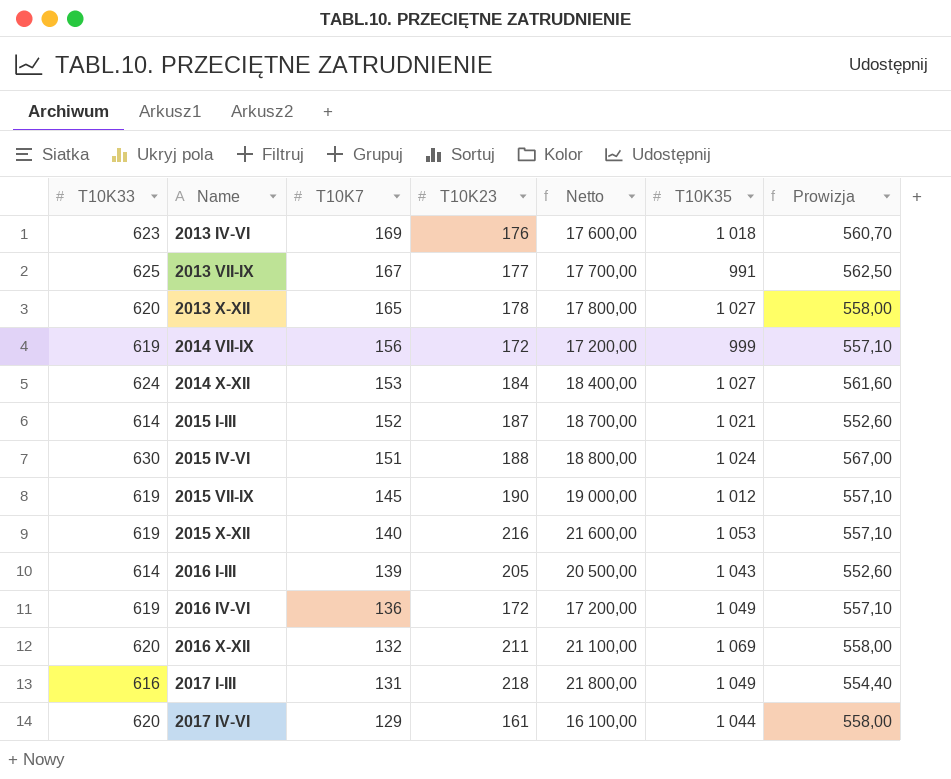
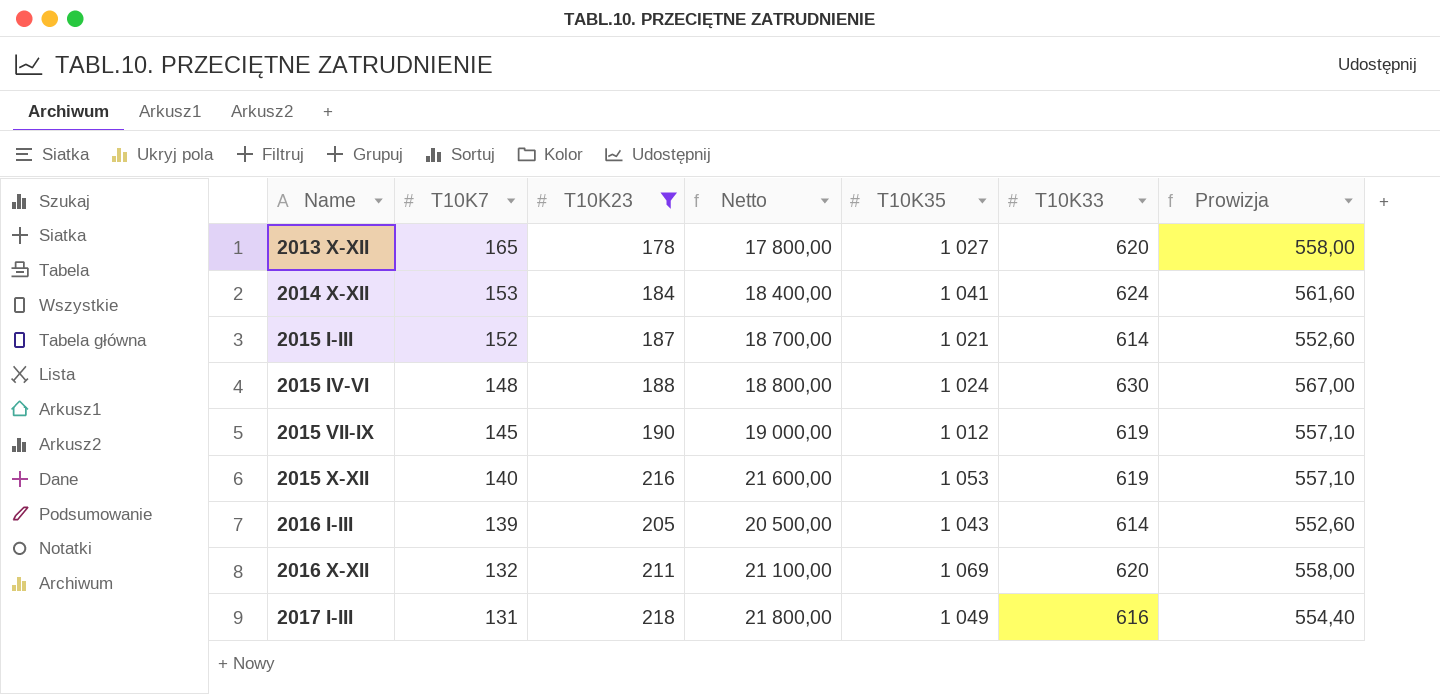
filter: none -> T10K23 >= 178
column T10K33 | position: 1 -> 6
2014 X-XII | T10K35: 1 027 -> 1 041
2015 IV-VI | T10K7: 151 -> 148

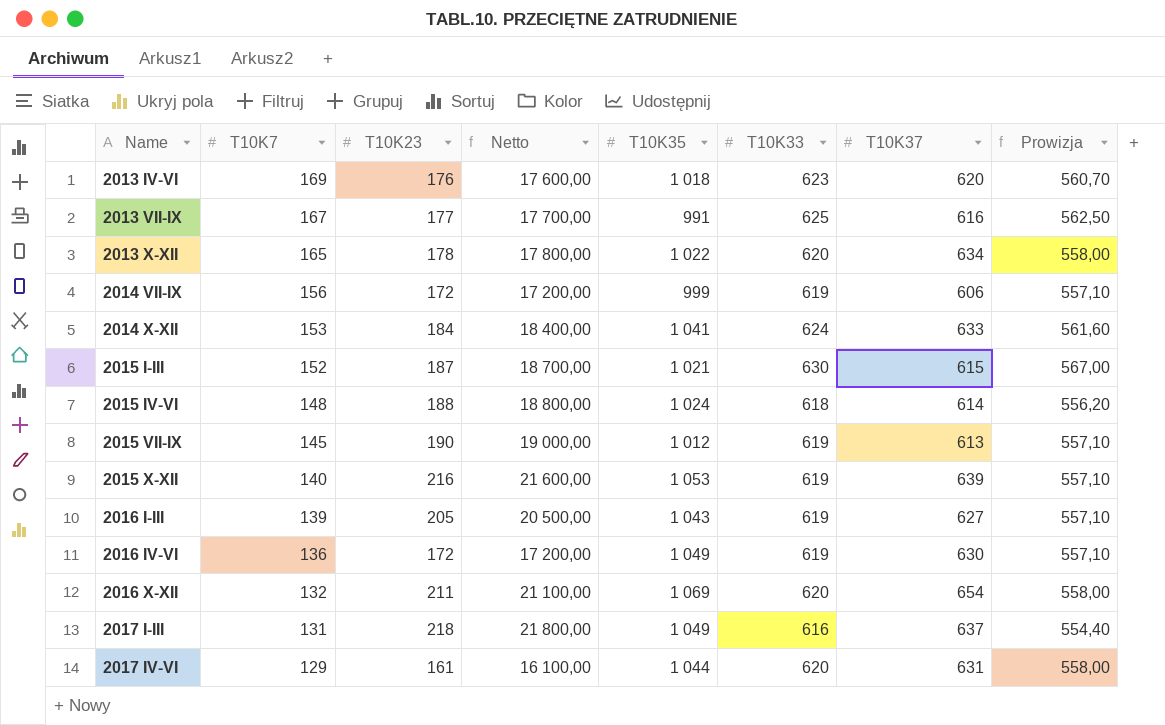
filter: T10K23 >= 178 -> none
column T10K37 | position: none -> 7
2013 X-XII | T10K35: 1 027 -> 1 022
2015 I-III | T10K33: 614 -> 630
2015 I-III | Prowizja: 552,60 -> 567,00
2015 IV-VI | T10K33: 630 -> 618
2015 IV-VI | Prowizja: 567,00 -> 556,20
2016 I-III | T10K33: 614 -> 619
2016 I-III | Prowizja: 552,60 -> 557,10

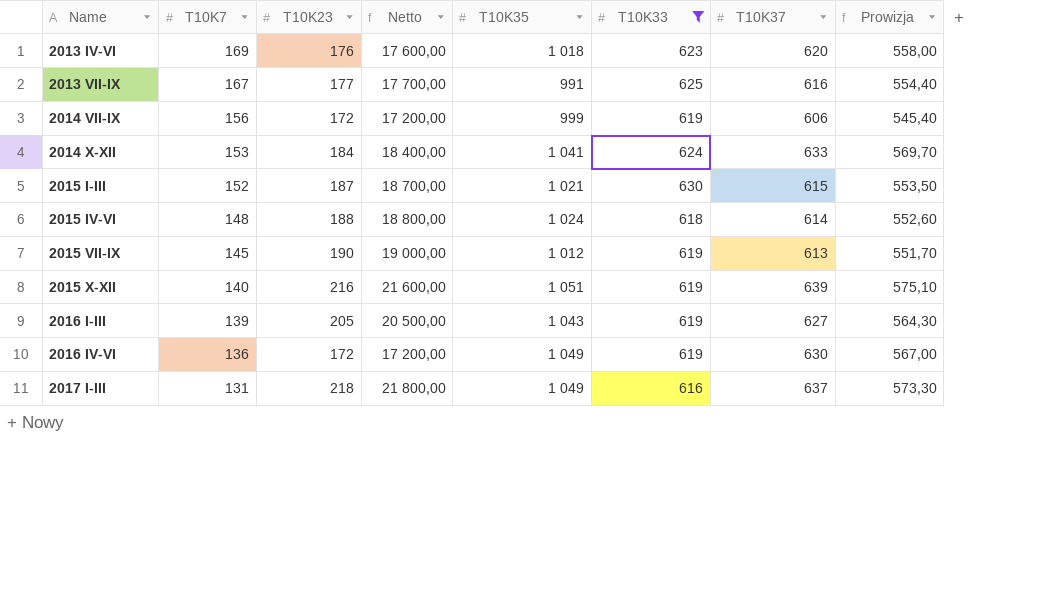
filter: none -> T10K33 != 620
column Prowizja | formula: [T10K33] * 0,9 -> [T10K37] * 0,9
2015 X-XII | T10K35: 1 053 -> 1 051

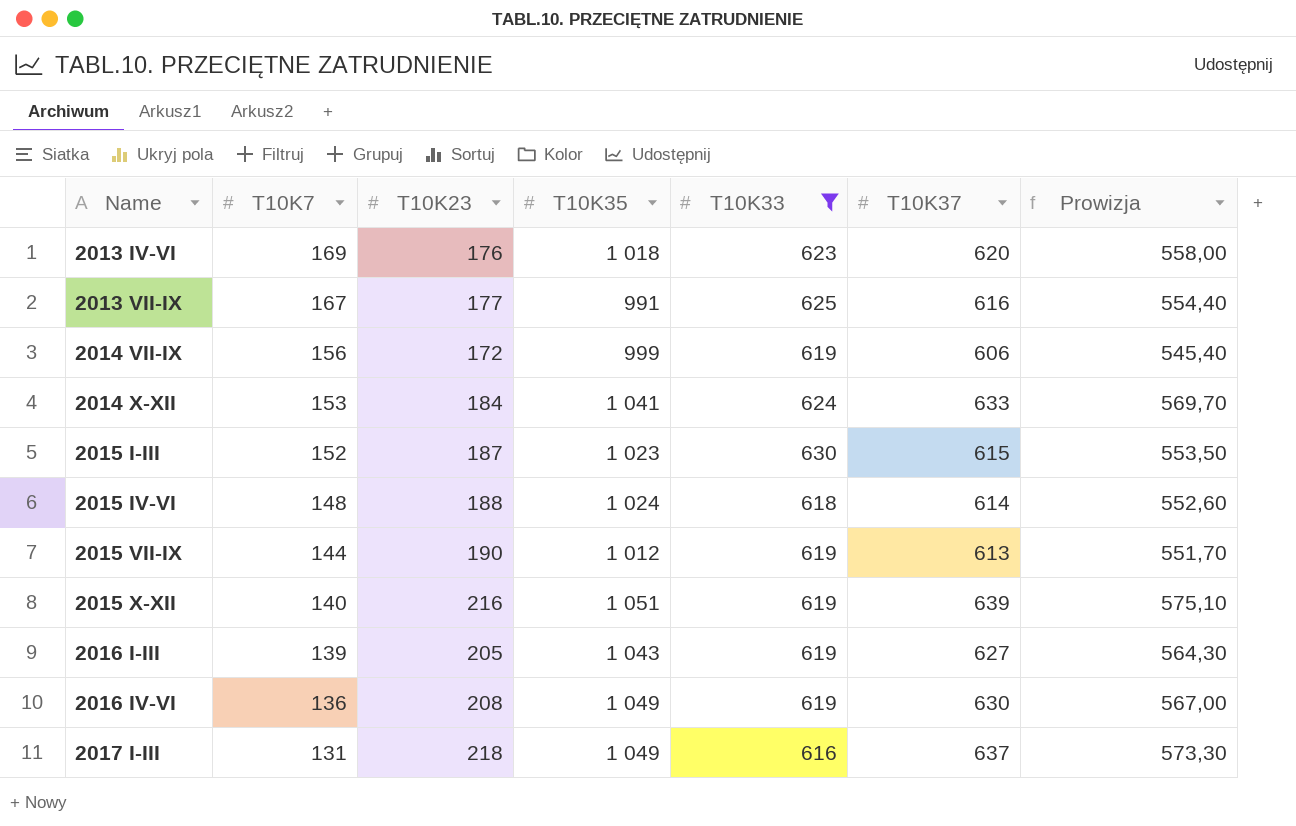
column Netto | formula: [T10K23] * 100 -> none
2015 I-III | T10K35: 1 021 -> 1 023
2015 VII-IX | T10K7: 145 -> 144
2016 IV-VI | T10K23: 172 -> 208

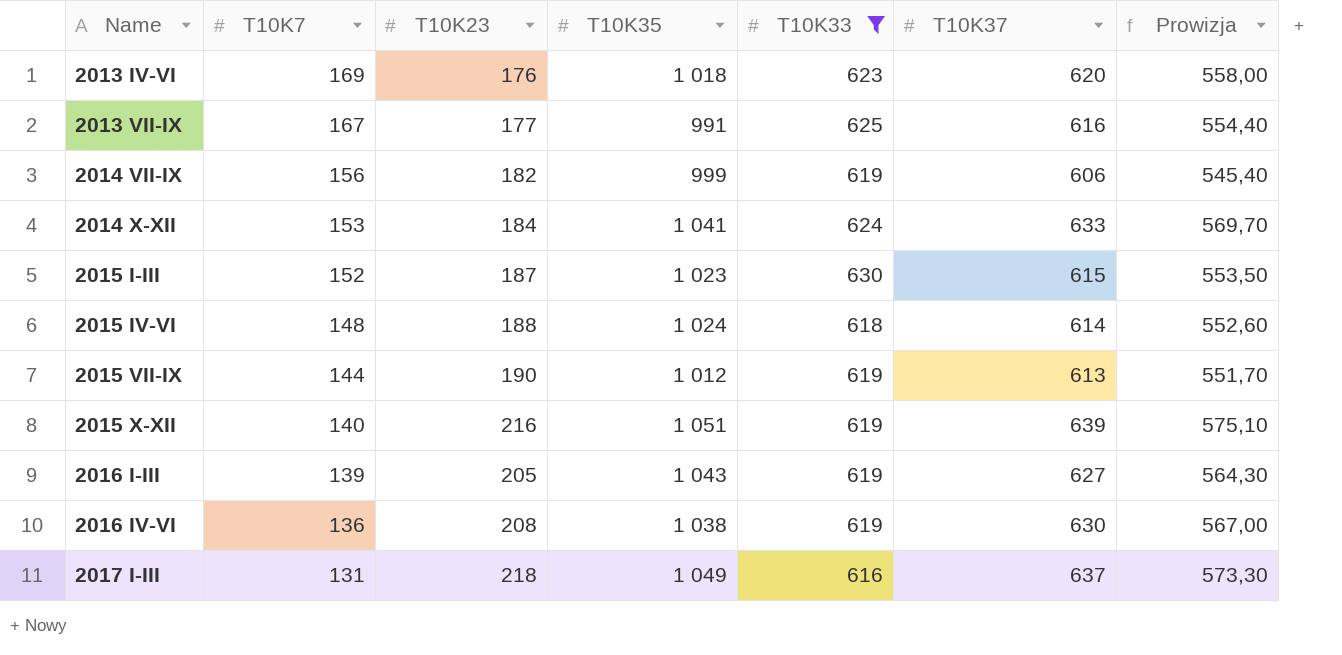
2014 VII-IX | T10K23: 172 -> 182
2016 IV-VI | T10K35: 1 049 -> 1 038

